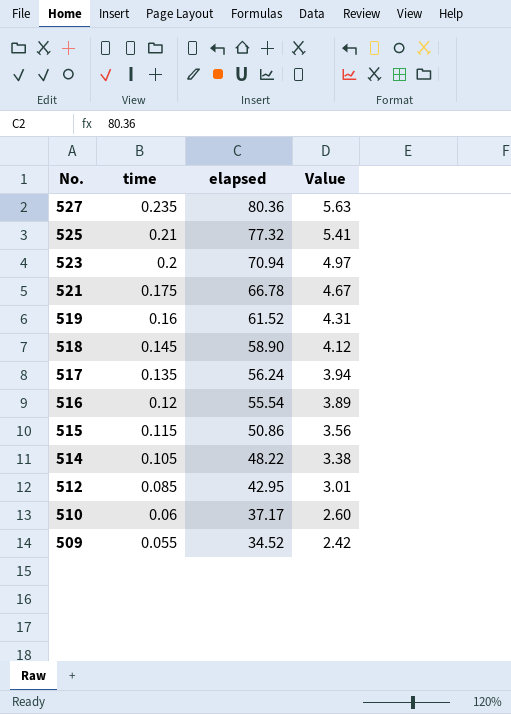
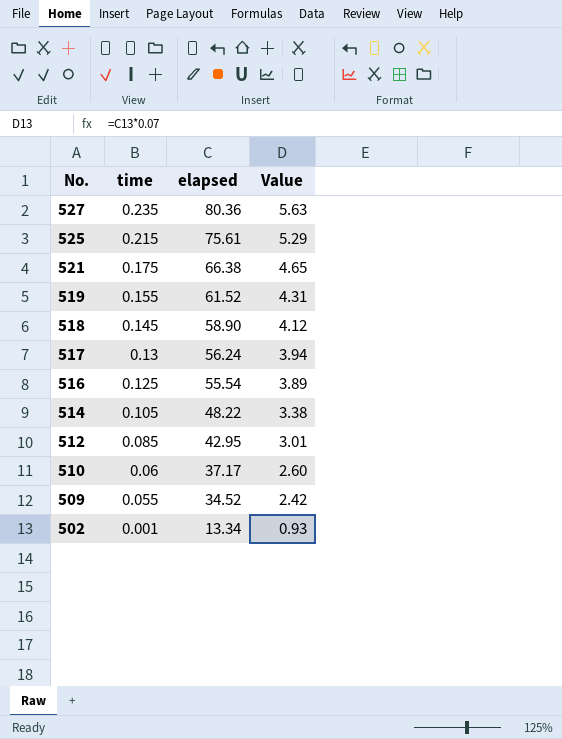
row 523: 0.2 | 70.94 | 4.97 -> none
row 515: 0.115 | 50.86 | 3.56 -> none
525 | time: 0.21 -> 0.215
525 | elapsed: 77.32 -> 75.61
525 | Value: 5.41 -> 5.29
521 | elapsed: 66.78 -> 66.38
521 | Value: 4.67 -> 4.65
519 | time: 0.16 -> 0.155
517 | time: 0.135 -> 0.13
516 | time: 0.12 -> 0.125
row 502: none -> 0.001 | 13.34 | 0.93

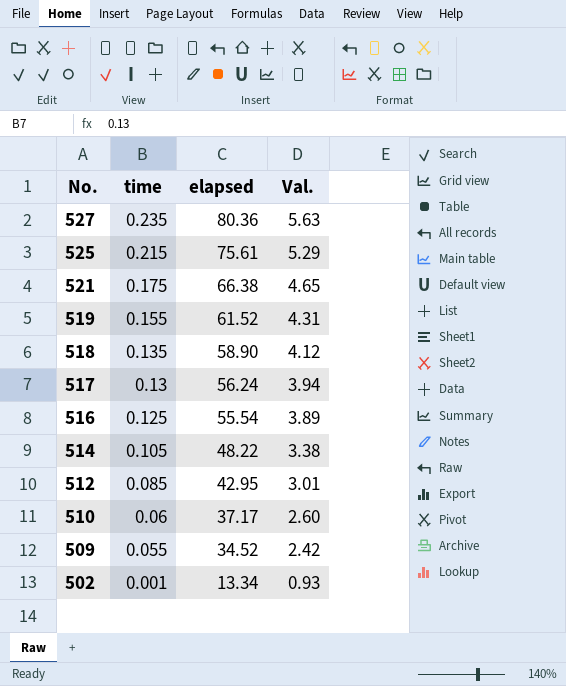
column name: Value -> Val.
518 | time: 0.145 -> 0.135

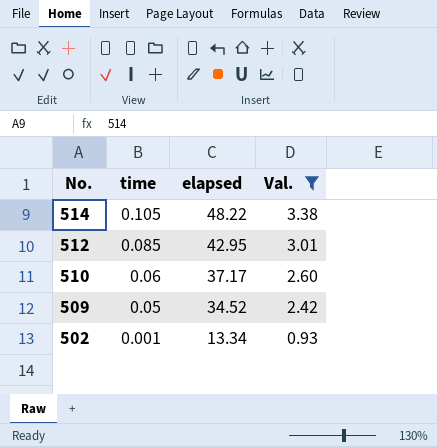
filter: none -> Val. <= 3.38
509 | time: 0.055 -> 0.05

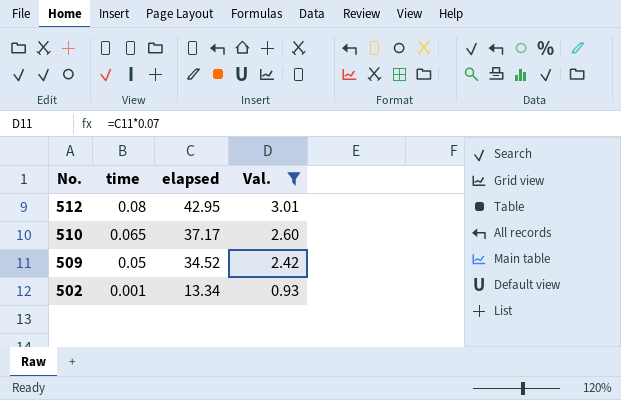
row 514: 0.105 | 48.22 | 3.38 -> none
512 | time: 0.085 -> 0.08
510 | time: 0.06 -> 0.065

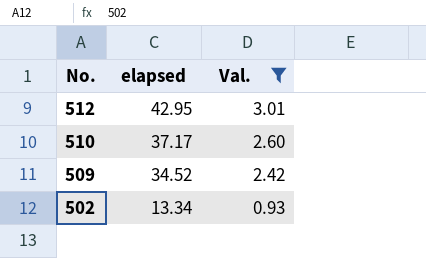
column time | position: 2 -> none

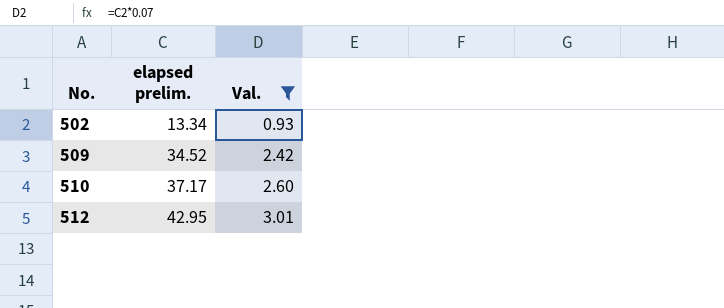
row order: No. descending -> No. ascending
column name: elapsed -> elapsed prelim.

